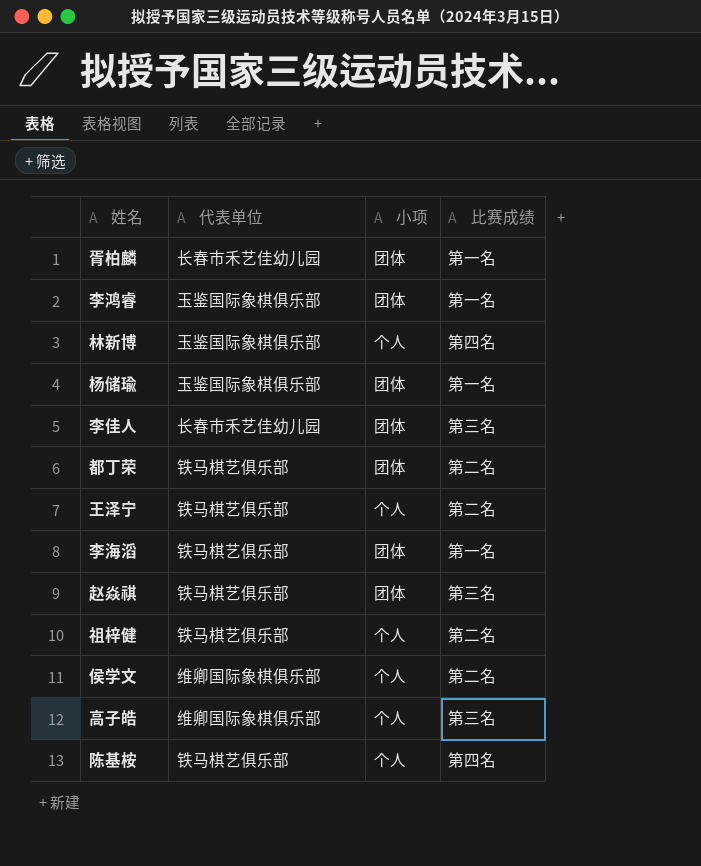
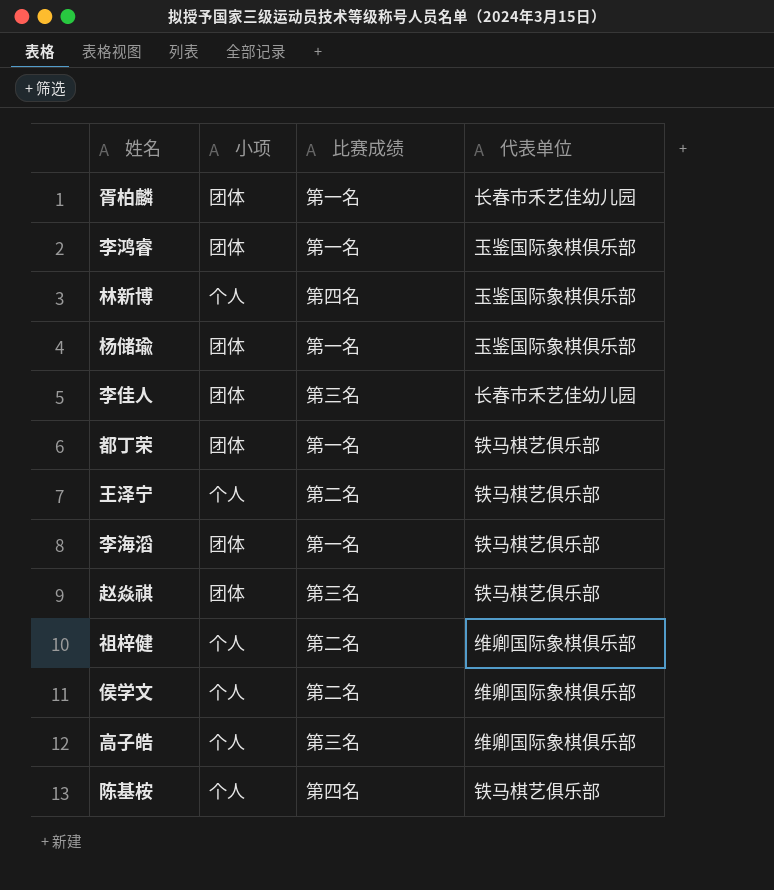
column 代表单位 | position: 2 -> 4
都丁荣 | 比赛成绩: 第二名 -> 第一名
祖梓健 | 代表单位: 铁马棋艺俱乐部 -> 维卿国际象棋俱乐部

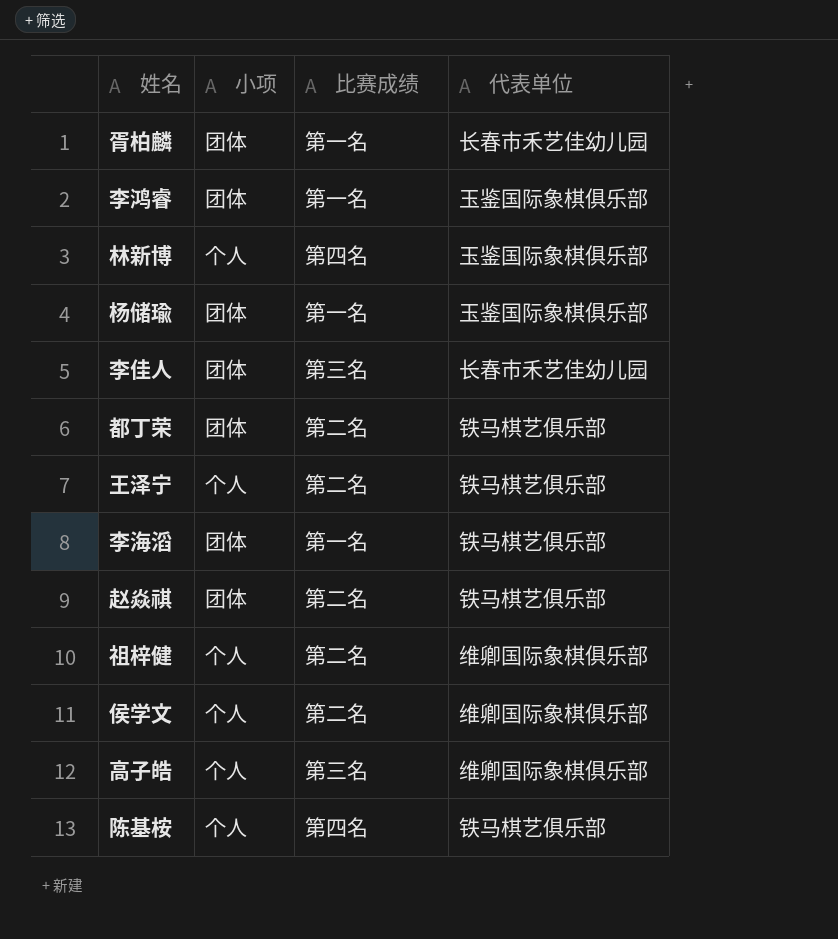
都丁荣 | 比赛成绩: 第一名 -> 第二名
赵焱祺 | 比赛成绩: 第三名 -> 第二名

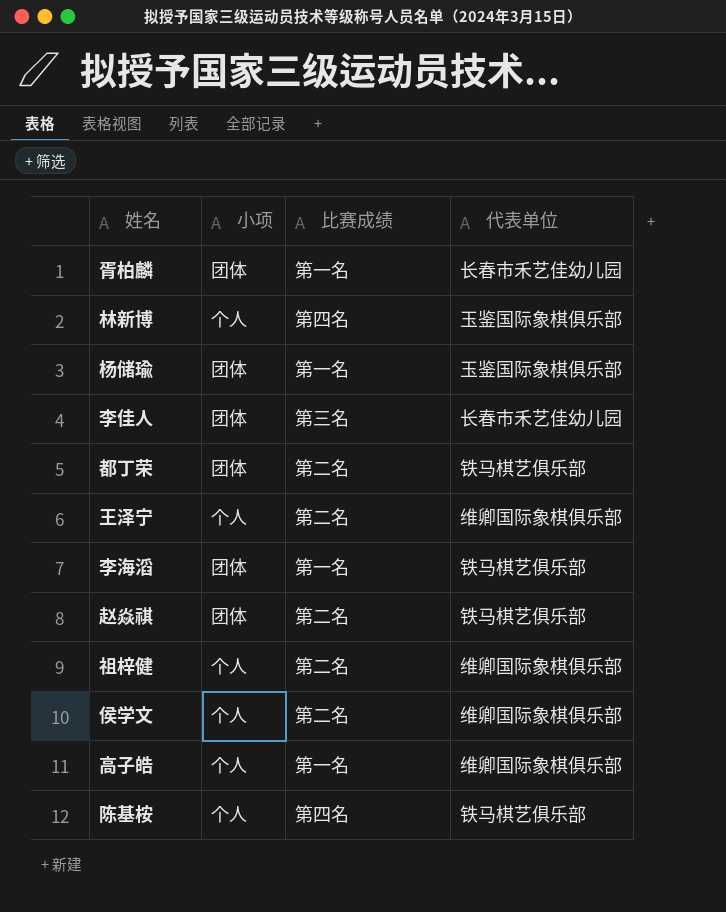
row 李鸿睿: 团体 | 第一名 | 玉鉴国际象棋俱乐部 -> none
王泽宁 | 代表单位: 铁马棋艺俱乐部 -> 维卿国际象棋俱乐部
高子皓 | 比赛成绩: 第三名 -> 第一名

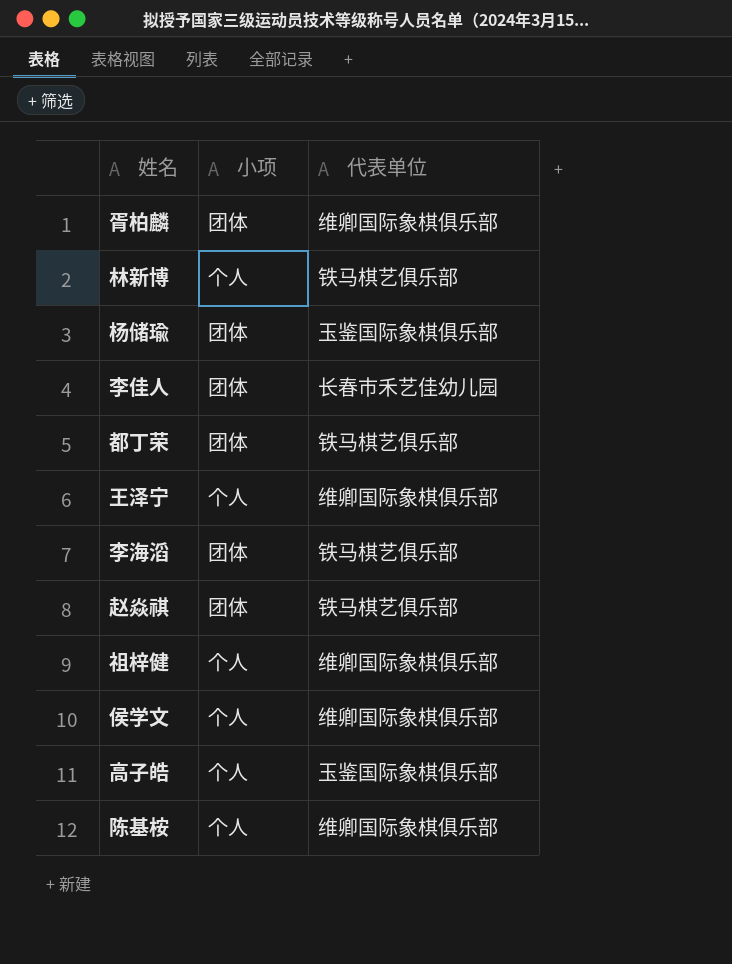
column 比赛成绩 | position: 3 -> none
胥柏麟 | 代表单位: 长春市禾艺佳幼儿园 -> 维卿国际象棋俱乐部
林新博 | 代表单位: 玉鉴国际象棋俱乐部 -> 铁马棋艺俱乐部
高子皓 | 代表单位: 维卿国际象棋俱乐部 -> 玉鉴国际象棋俱乐部
陈基桉 | 代表单位: 铁马棋艺俱乐部 -> 维卿国际象棋俱乐部

